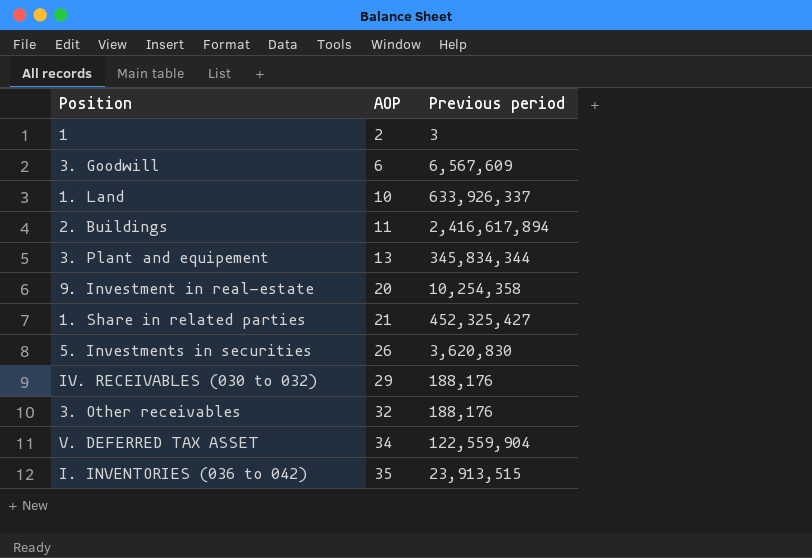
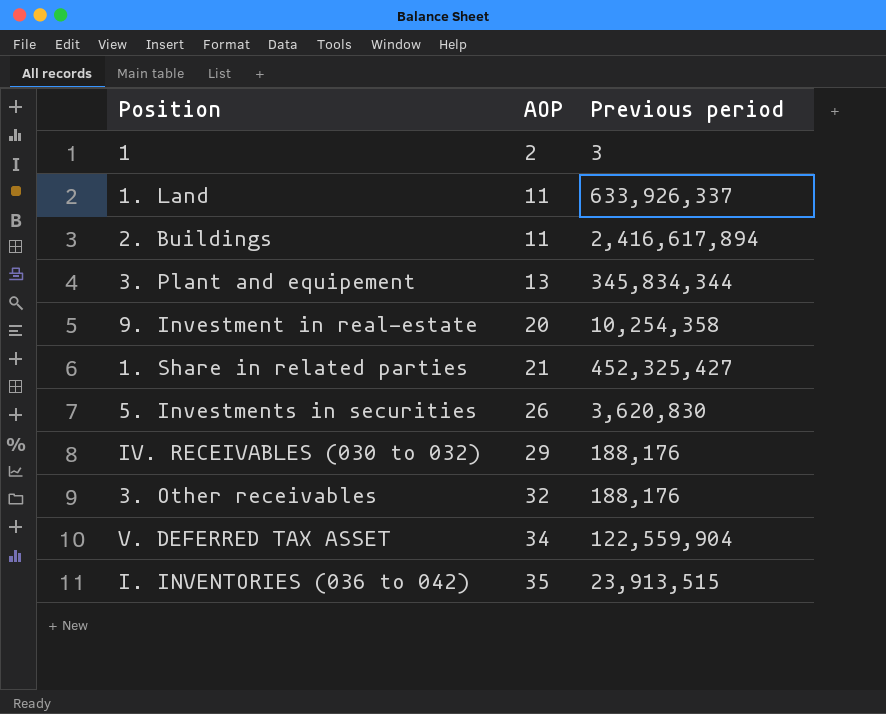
row 3. Goodwill: 6 | 6,567,609 -> none
1. Land | AOP: 10 -> 11

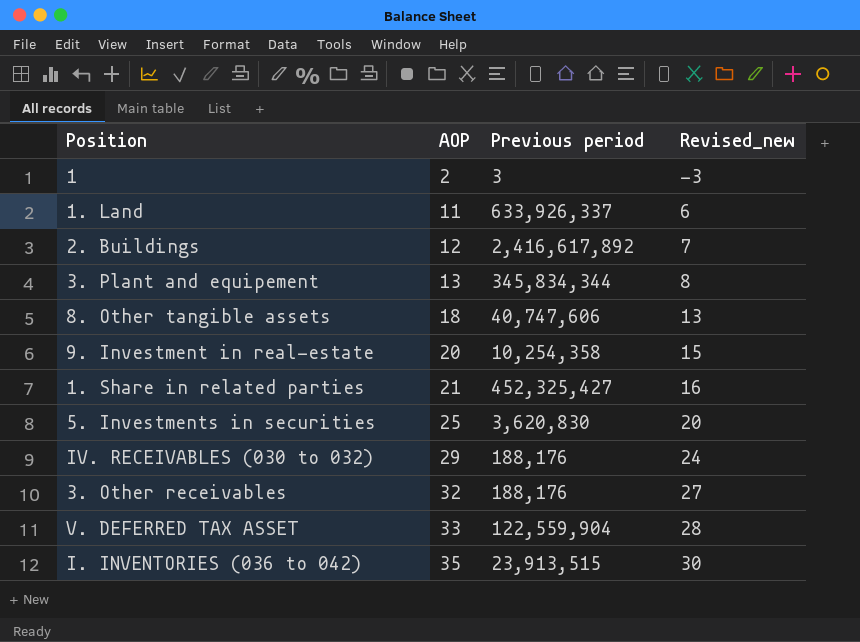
column Revised_new | formula: none -> [AOP] - 5
2. Buildings | AOP: 11 -> 12
2. Buildings | Previous period: 2,416,617,894 -> 2,416,617,892
row 8. Other tangible assets: none -> 18 | 40,747,606 | 13
5. Investments in securities | AOP: 26 -> 25
V. DEFERRED TAX ASSET | AOP: 34 -> 33

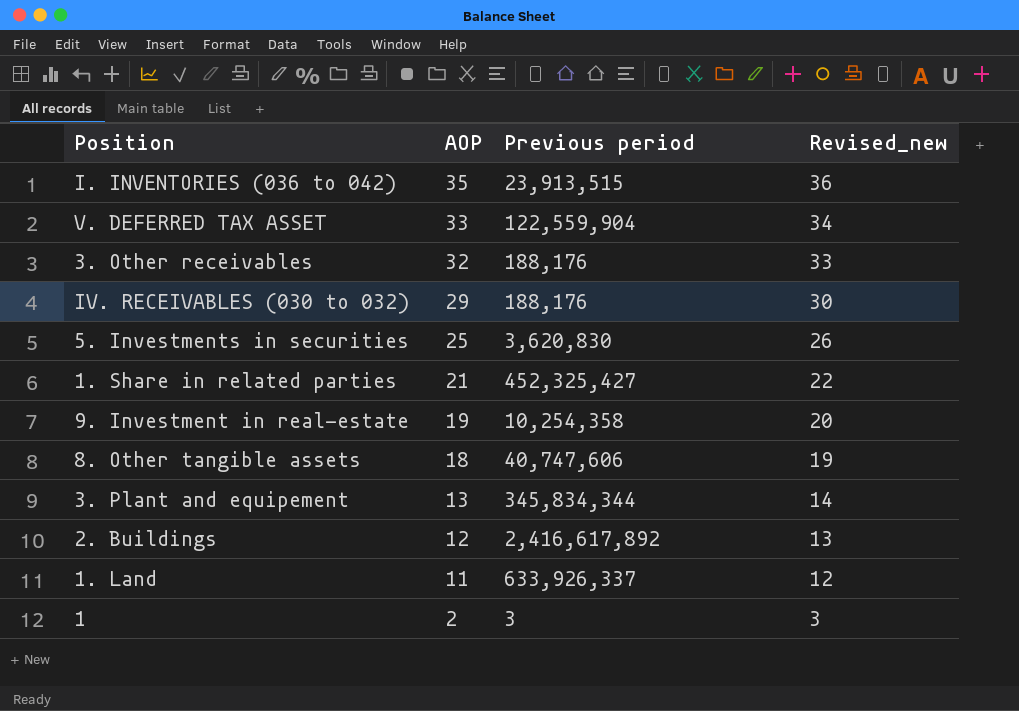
row order: AOP ascending -> AOP descending
column Revised_new | formula: [AOP] - 5 -> [AOP] + 1
9. Investment in real-estate | AOP: 20 -> 19

